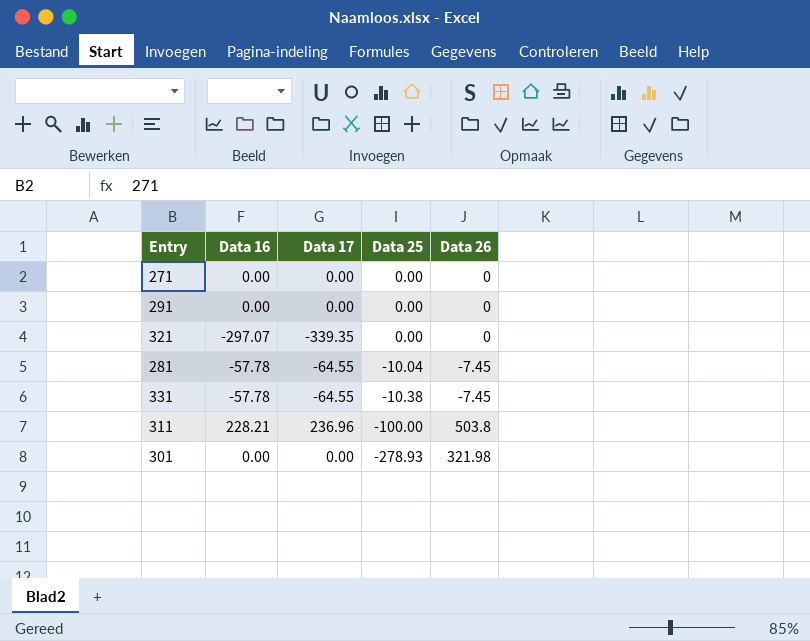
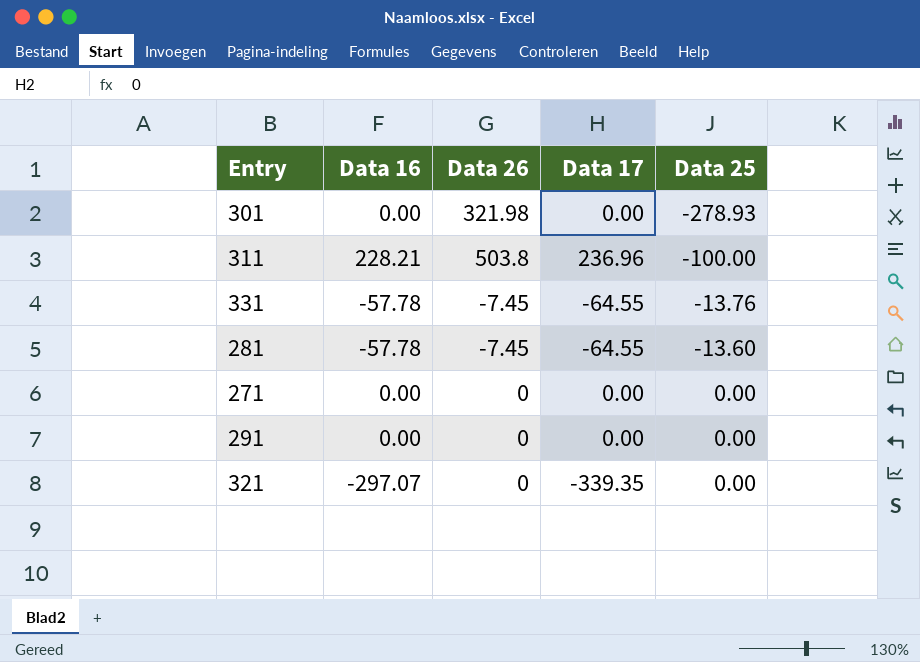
row order: Data 25 descending -> Data 25 ascending
column Data 26 | position: 5 -> 3
331 | Data 25: -10.38 -> -13.76
281 | Data 25: -10.04 -> -13.60

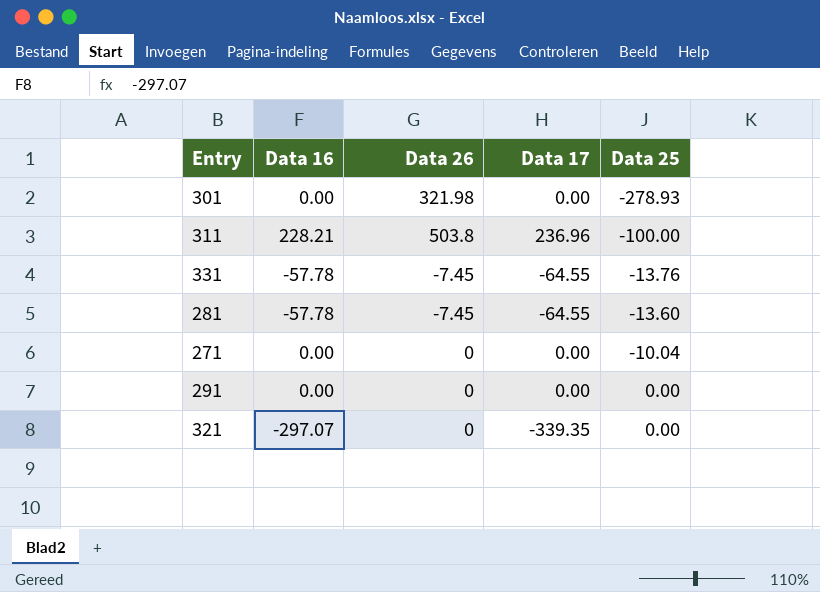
271 | Data 25: 0.00 -> -10.04

